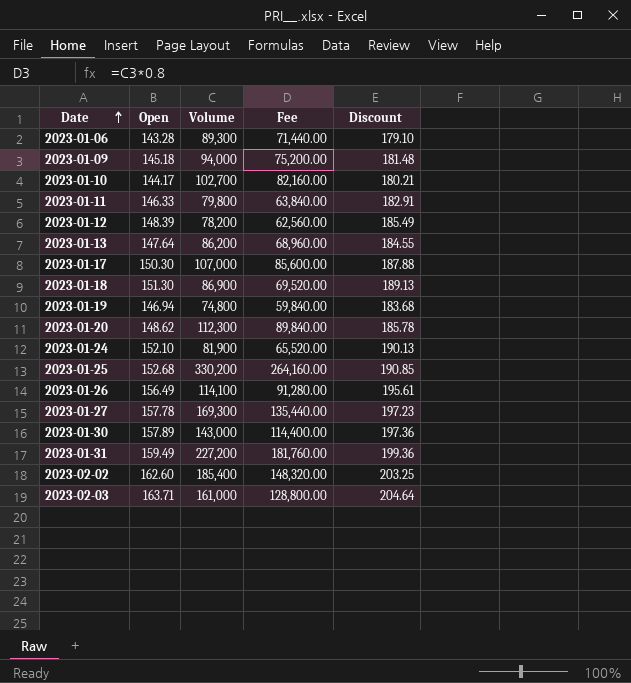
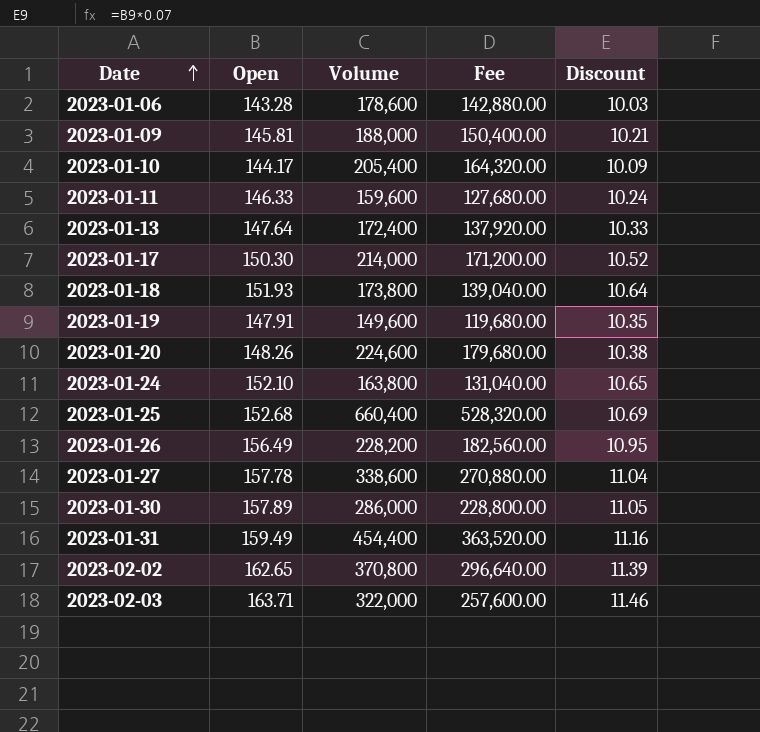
column Discount | formula: [Open] * 1.25 -> [Open] * 0.07
row 2023-01-12: 148.39 | 78,200 | 62,560.00 | 185.49 -> none
2023-01-06 | Volume: 89,300 -> 178,600
2023-01-06 | Fee: 71,440.00 -> 142,880.00
2023-01-09 | Open: 145.18 -> 145.81
2023-01-09 | Volume: 94,000 -> 188,000
2023-01-09 | Fee: 75,200.00 -> 150,400.00
2023-01-10 | Volume: 102,700 -> 205,400
2023-01-10 | Fee: 82,160.00 -> 164,320.00
2023-01-11 | Volume: 79,800 -> 159,600
2023-01-11 | Fee: 63,840.00 -> 127,680.00
2023-01-13 | Volume: 86,200 -> 172,400
2023-01-13 | Fee: 68,960.00 -> 137,920.00
2023-01-17 | Volume: 107,000 -> 214,000
2023-01-17 | Fee: 85,600.00 -> 171,200.00
2023-01-18 | Open: 151.30 -> 151.93
2023-01-18 | Volume: 86,900 -> 173,800
2023-01-18 | Fee: 69,520.00 -> 139,040.00
2023-01-19 | Open: 146.94 -> 147.91
2023-01-19 | Volume: 74,800 -> 149,600
2023-01-19 | Fee: 59,840.00 -> 119,680.00
2023-01-20 | Open: 148.62 -> 148.26
2023-01-20 | Volume: 112,300 -> 224,600
2023-01-20 | Fee: 89,840.00 -> 179,680.00
2023-01-24 | Volume: 81,900 -> 163,800
2023-01-24 | Fee: 65,520.00 -> 131,040.00
2023-01-25 | Volume: 330,200 -> 660,400
2023-01-25 | Fee: 264,160.00 -> 528,320.00
2023-01-26 | Volume: 114,100 -> 228,200
2023-01-26 | Fee: 91,280.00 -> 182,560.00
2023-01-27 | Volume: 169,300 -> 338,600
2023-01-27 | Fee: 135,440.00 -> 270,880.00
2023-01-30 | Volume: 143,000 -> 286,000
2023-01-30 | Fee: 114,400.00 -> 228,800.00
2023-01-31 | Volume: 227,200 -> 454,400
2023-01-31 | Fee: 181,760.00 -> 363,520.00
2023-02-02 | Open: 162.60 -> 162.65
2023-02-02 | Volume: 185,400 -> 370,800
2023-02-02 | Fee: 148,320.00 -> 296,640.00
2023-02-03 | Volume: 161,000 -> 322,000
2023-02-03 | Fee: 128,800.00 -> 257,600.00

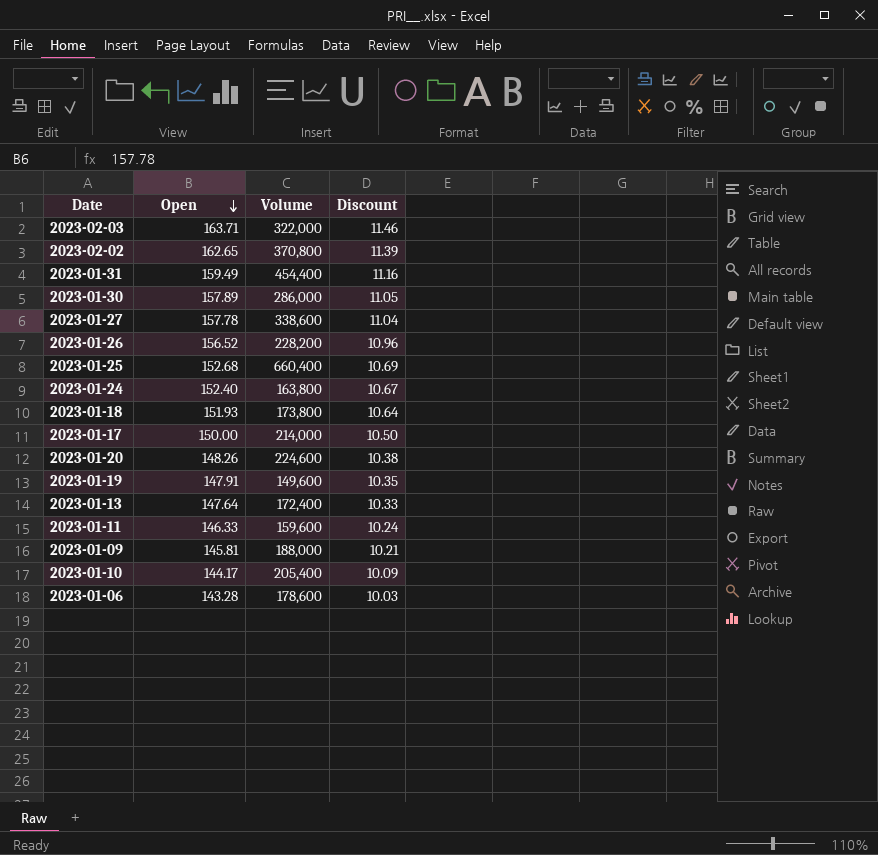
row order: Date ascending -> Open descending
column Fee | formula: [Volume] * 0.8 -> none
2023-01-26 | Open: 156.49 -> 156.52
2023-01-26 | Discount: 10.95 -> 10.96
2023-01-24 | Open: 152.10 -> 152.40
2023-01-24 | Discount: 10.65 -> 10.67
2023-01-17 | Open: 150.30 -> 150.00
2023-01-17 | Discount: 10.52 -> 10.50

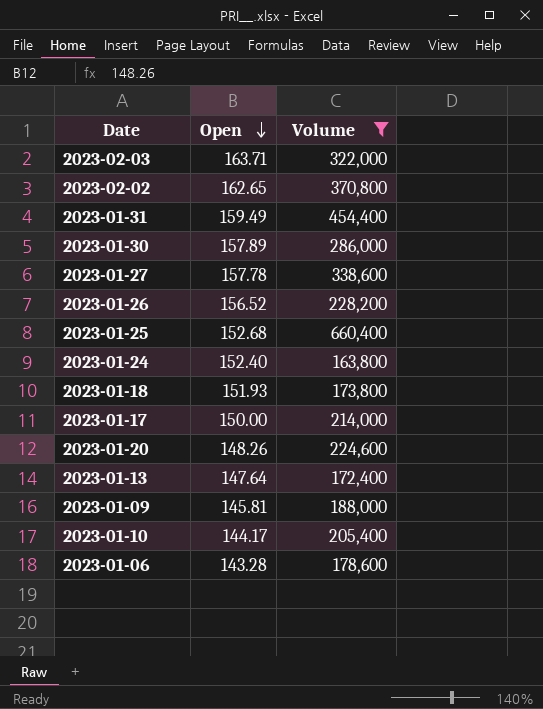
filter: none -> Volume >= 163,800
column Discount | formula: [Open] * 0.07 -> none

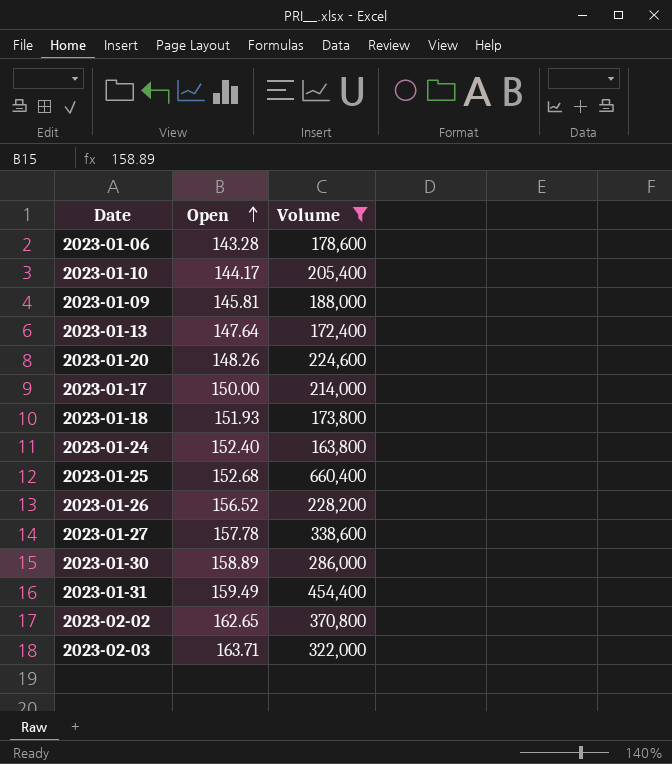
row order: Open descending -> Open ascending
2023-01-30 | Open: 157.89 -> 158.89

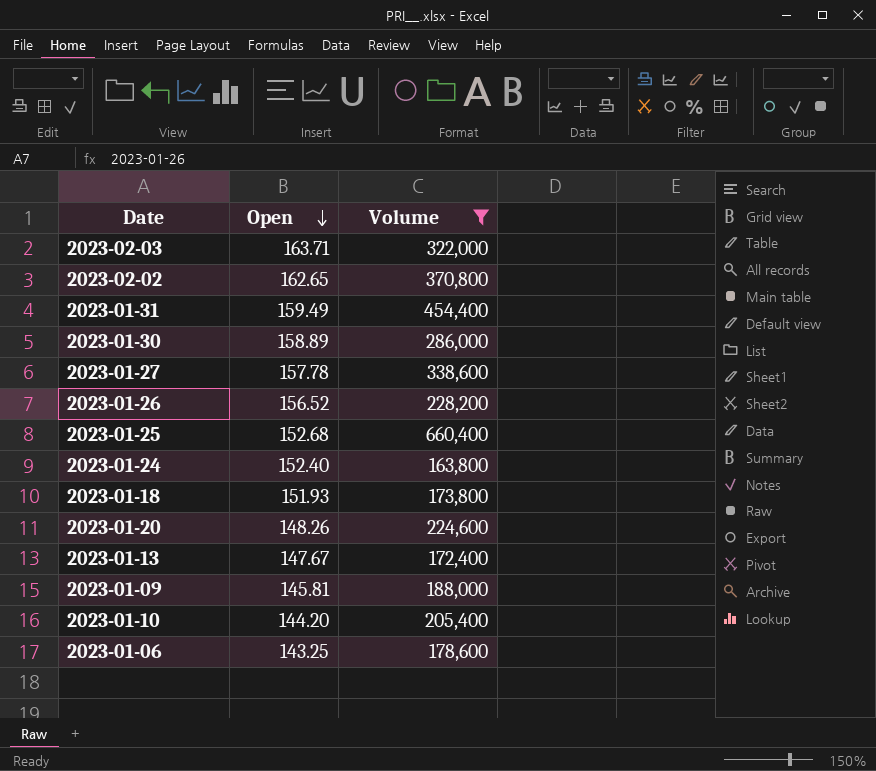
row order: Open ascending -> Open descending
row 2023-01-17: 150.00 | 214,000 -> none
2023-01-13 | Open: 147.64 -> 147.67
2023-01-10 | Open: 144.17 -> 144.20
2023-01-06 | Open: 143.28 -> 143.25

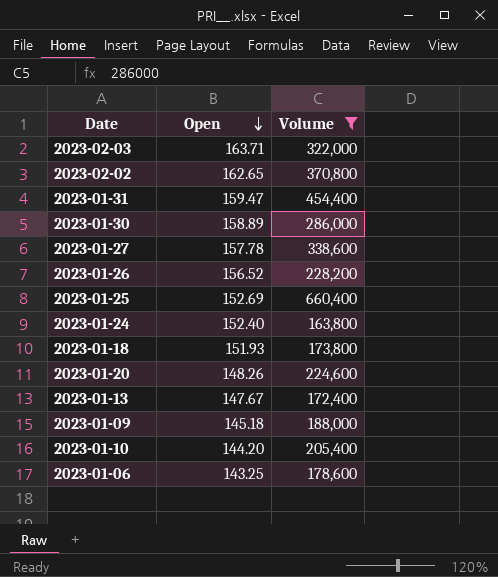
2023-01-31 | Open: 159.49 -> 159.47
2023-01-25 | Open: 152.68 -> 152.69
2023-01-09 | Open: 145.81 -> 145.18

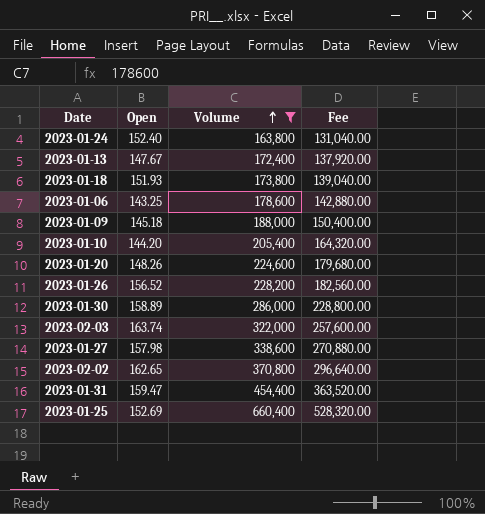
row order: Open descending -> Volume ascending
column Fee | formula: none -> [Volume] * 0.8
2023-02-03 | Open: 163.71 -> 163.74
2023-01-27 | Open: 157.78 -> 157.98

